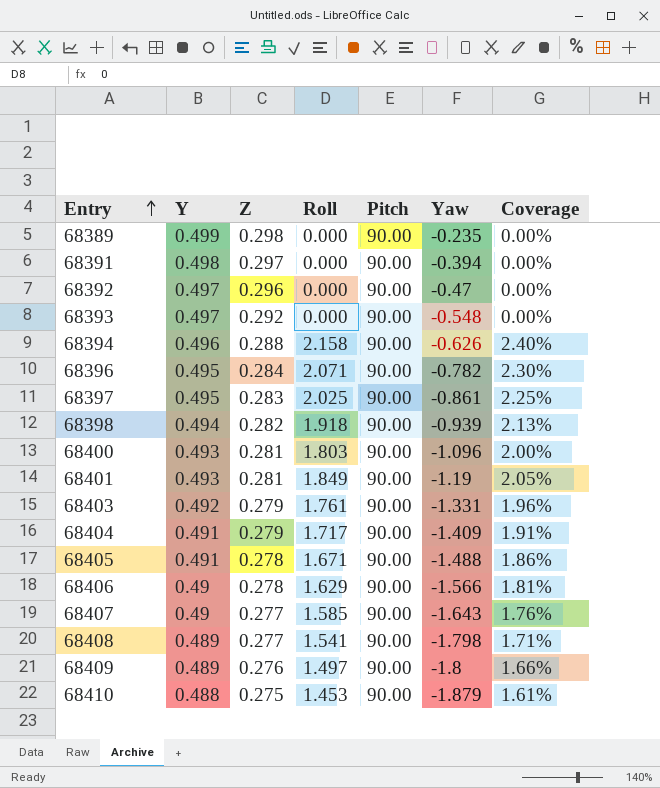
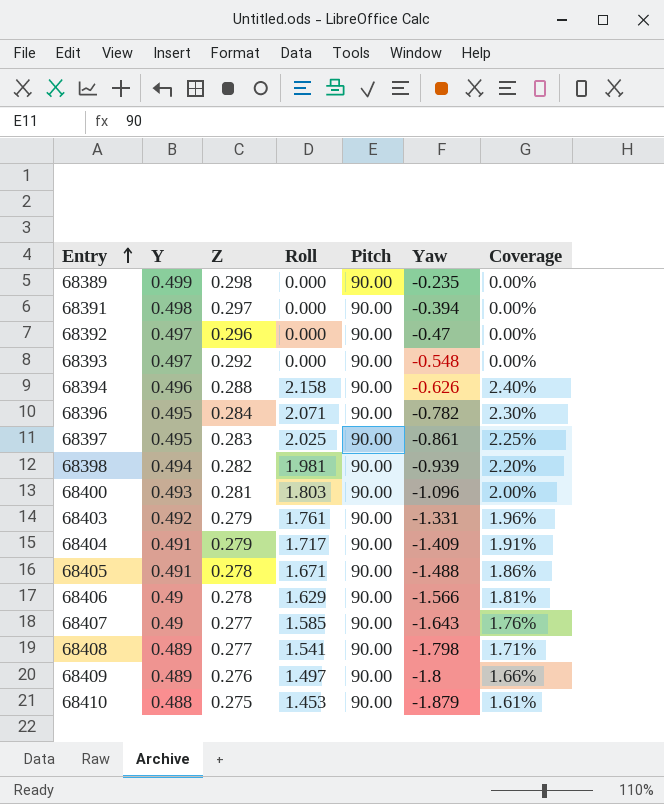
row 68401: 0.493 | 0.281 | 1.849 | 90.00 | -1.19 | 2.05% -> none
68398 | Roll: 1.918 -> 1.981
68398 | Coverage: 2.13% -> 2.20%

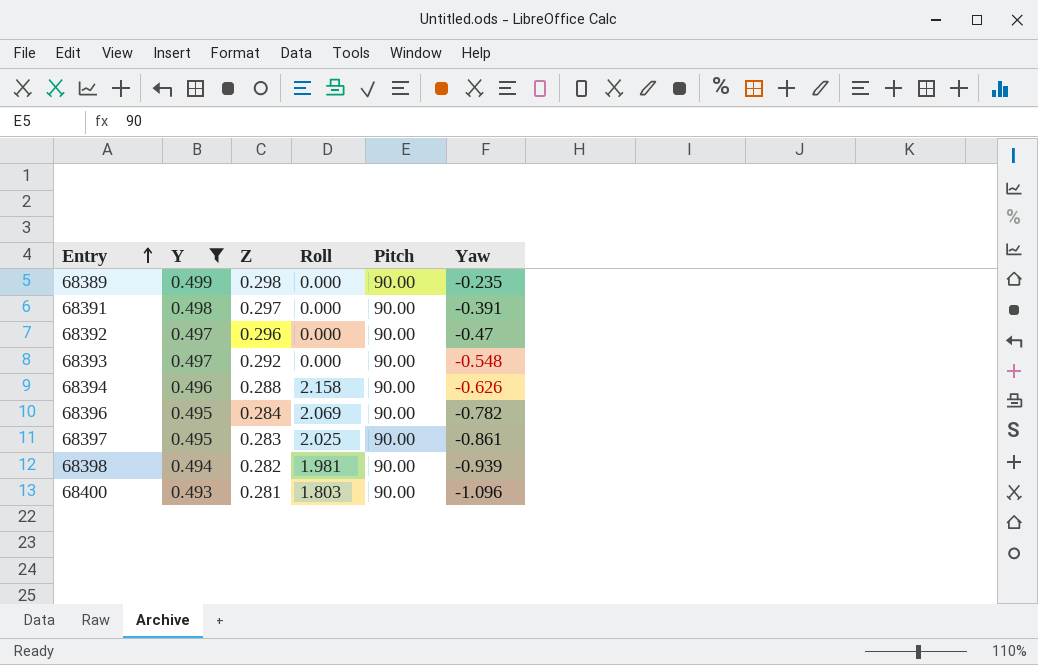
filter: none -> Y >= 0.493
column Coverage | formula: [Roll] / [Pitch] -> none
68391 | Yaw: -0.394 -> -0.391
68396 | Roll: 2.071 -> 2.069

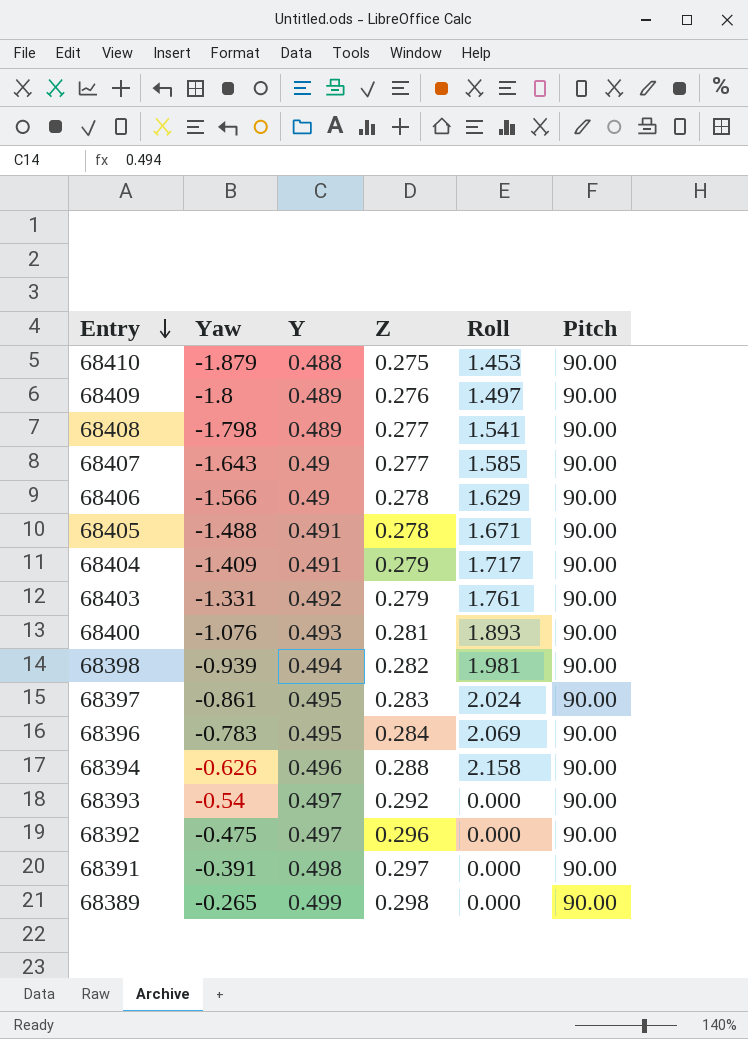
filter: Y >= 0.493 -> none
row order: Entry ascending -> Entry descending
column Yaw | position: 6 -> 2
68400 | Yaw: -1.096 -> -1.076
68400 | Roll: 1.803 -> 1.893
68397 | Roll: 2.025 -> 2.024
68396 | Yaw: -0.782 -> -0.783
68393 | Yaw: -0.548 -> -0.54
68392 | Yaw: -0.47 -> -0.475
68389 | Yaw: -0.235 -> -0.265

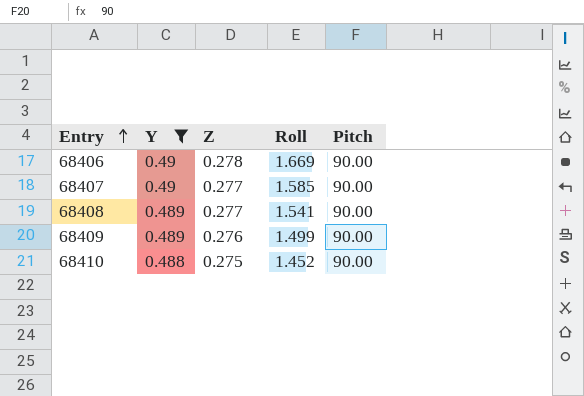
filter: none -> Y <= 0.49
row order: Entry descending -> Entry ascending
column Yaw | position: 2 -> none
68406 | Roll: 1.629 -> 1.669
68409 | Roll: 1.497 -> 1.499
68410 | Roll: 1.453 -> 1.452

